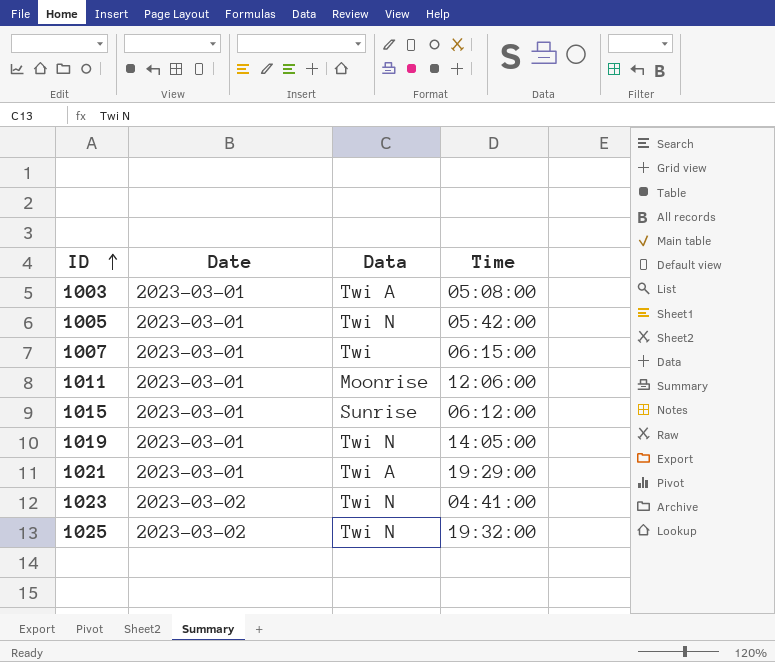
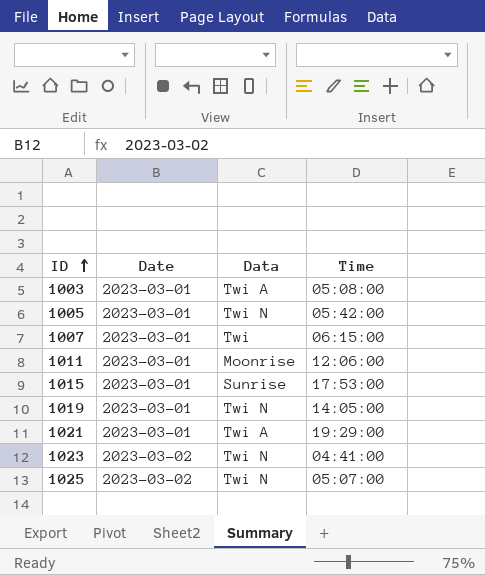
1015 | Time: 06:12:00 -> 17:53:00
1025 | Time: 19:32:00 -> 05:07:00

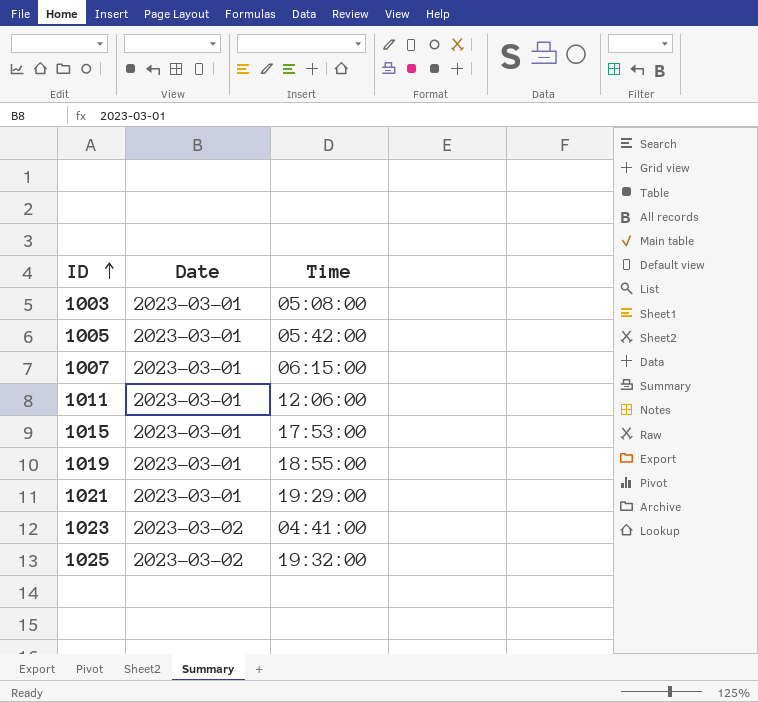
column Data | position: 3 -> none
1019 | Time: 14:05:00 -> 18:55:00
1025 | Time: 05:07:00 -> 19:32:00

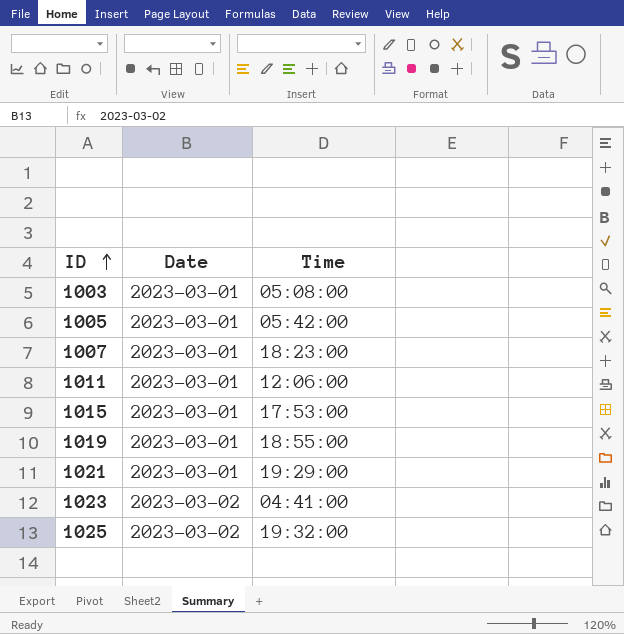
1007 | Time: 06:15:00 -> 18:23:00

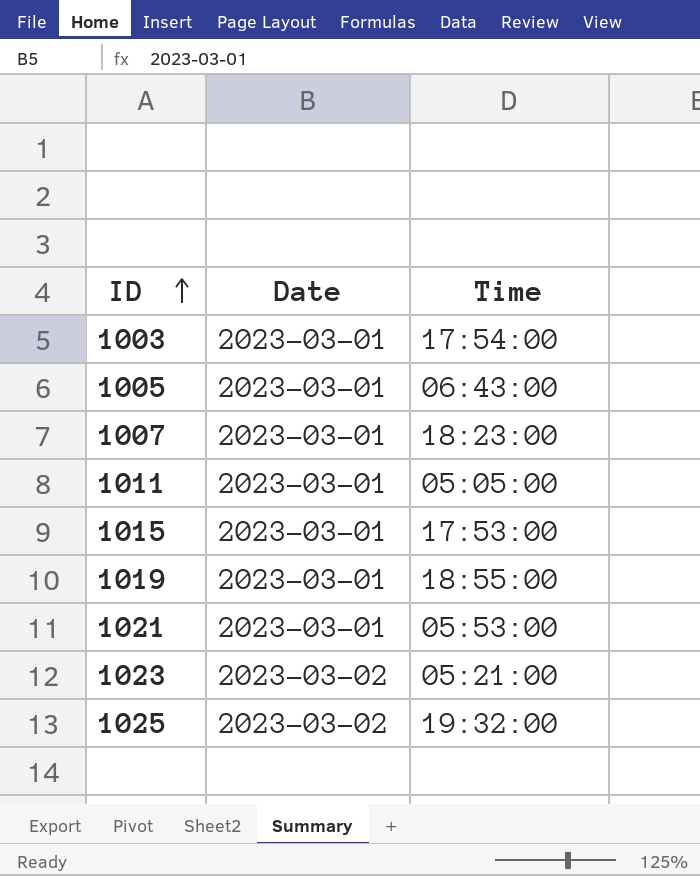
1003 | Time: 05:08:00 -> 17:54:00
1005 | Time: 05:42:00 -> 06:43:00
1011 | Time: 12:06:00 -> 05:05:00
1021 | Time: 19:29:00 -> 05:53:00
1023 | Time: 04:41:00 -> 05:21:00

